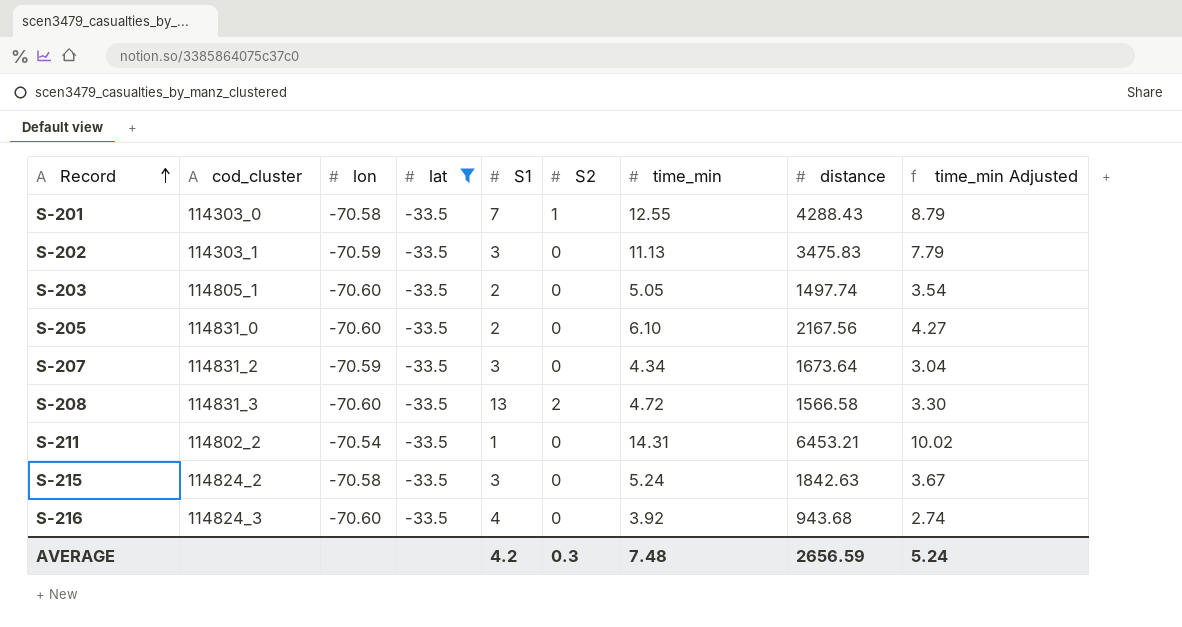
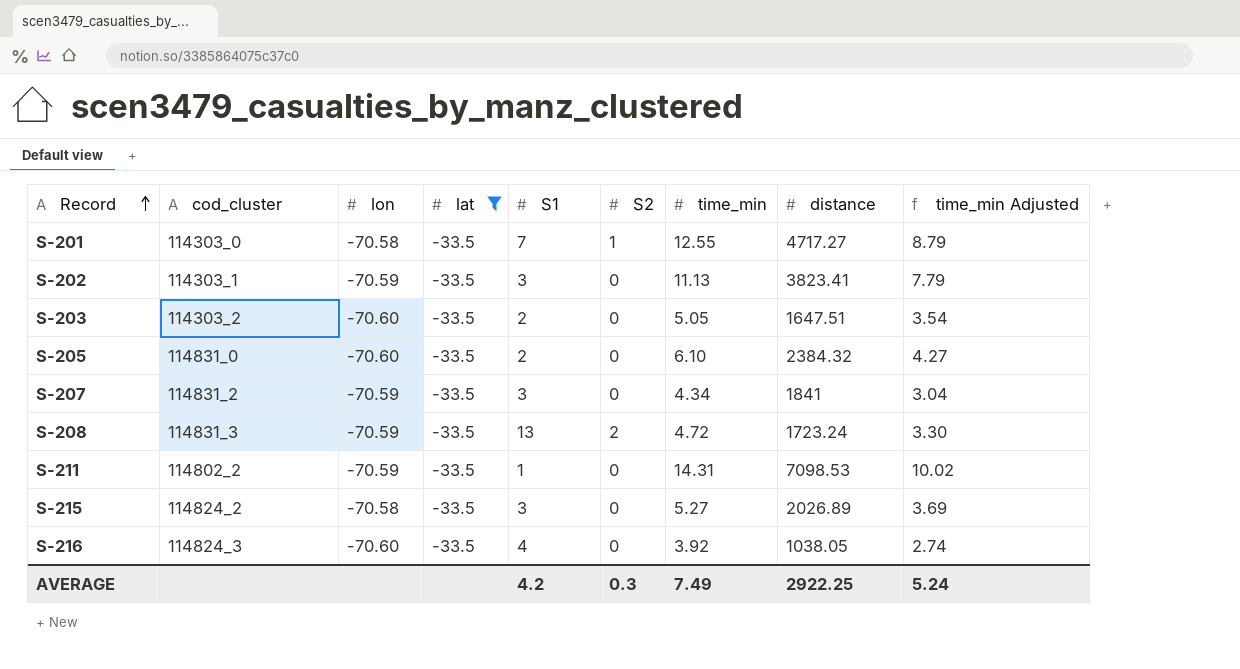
S-201 | distance: 4288.43 -> 4717.27
S-202 | distance: 3475.83 -> 3823.41
S-203 | cod_cluster: 114805_1 -> 114303_2
S-203 | distance: 1497.74 -> 1647.51
S-205 | distance: 2167.56 -> 2384.32
S-207 | distance: 1673.64 -> 1841
S-208 | lon: -70.60 -> -70.59
S-208 | distance: 1566.58 -> 1723.24
S-211 | lon: -70.54 -> -70.59
S-211 | distance: 6453.21 -> 7098.53
S-215 | time_min: 5.24 -> 5.27
S-215 | distance: 1842.63 -> 2026.89
S-215 | time_min Adjusted: 3.67 -> 3.69
S-216 | distance: 943.68 -> 1038.05
AVERAGE | time_min: 7.48 -> 7.49
AVERAGE | distance: 2656.59 -> 2922.25

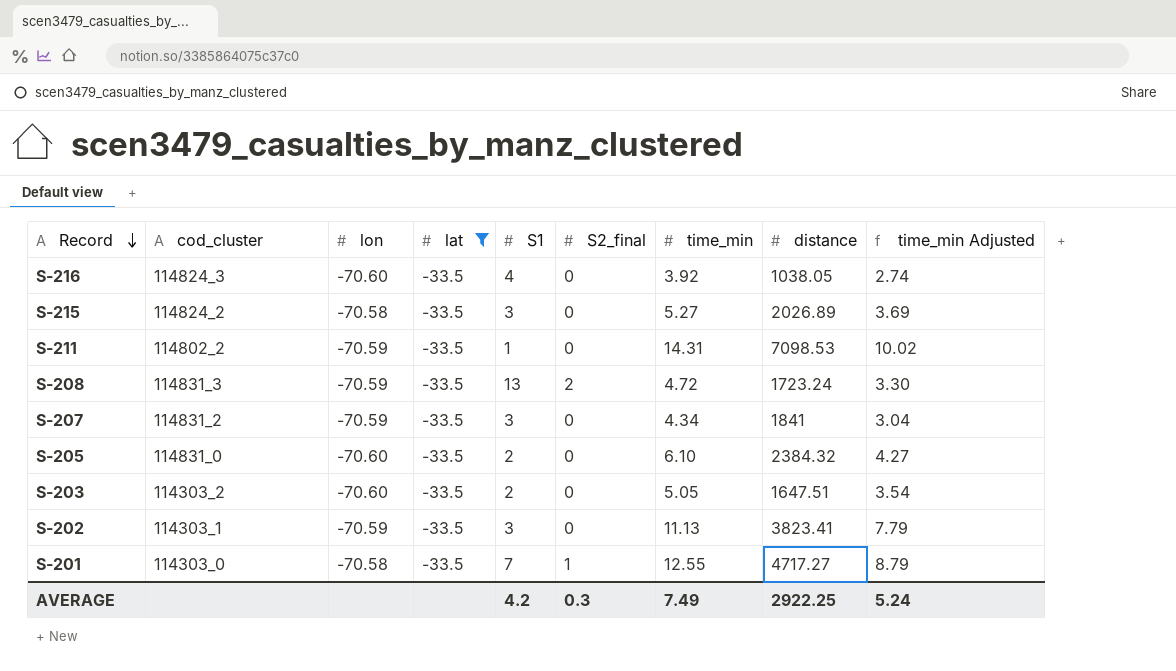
row order: Record ascending -> Record descending
column name: S2 -> S2_final

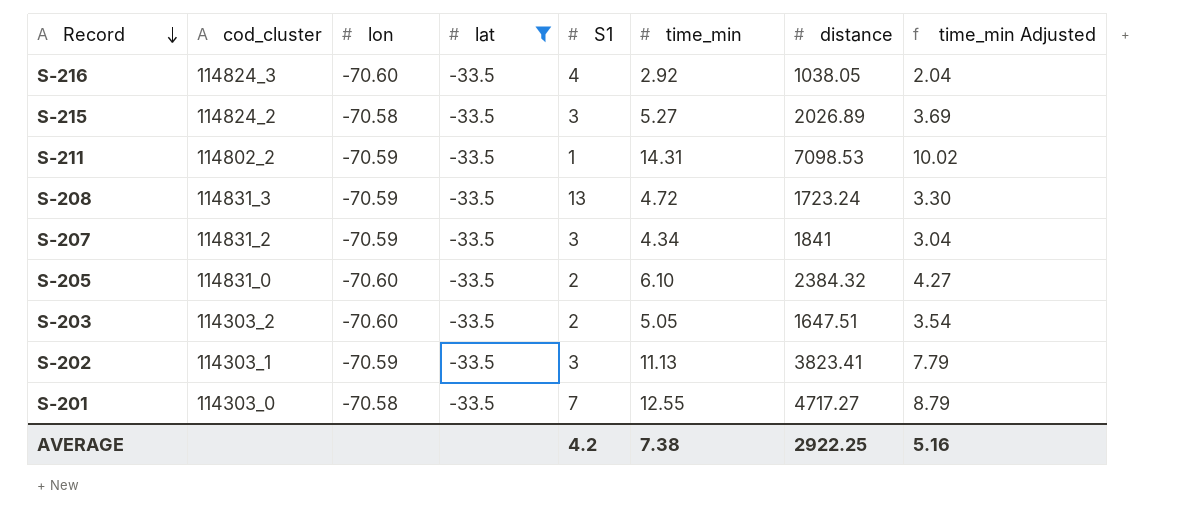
column S2_final | position: 6 -> none
S-216 | time_min: 3.92 -> 2.92
S-216 | time_min Adjusted: 2.74 -> 2.04
AVERAGE | time_min: 7.49 -> 7.38
AVERAGE | time_min Adjusted: 5.24 -> 5.16

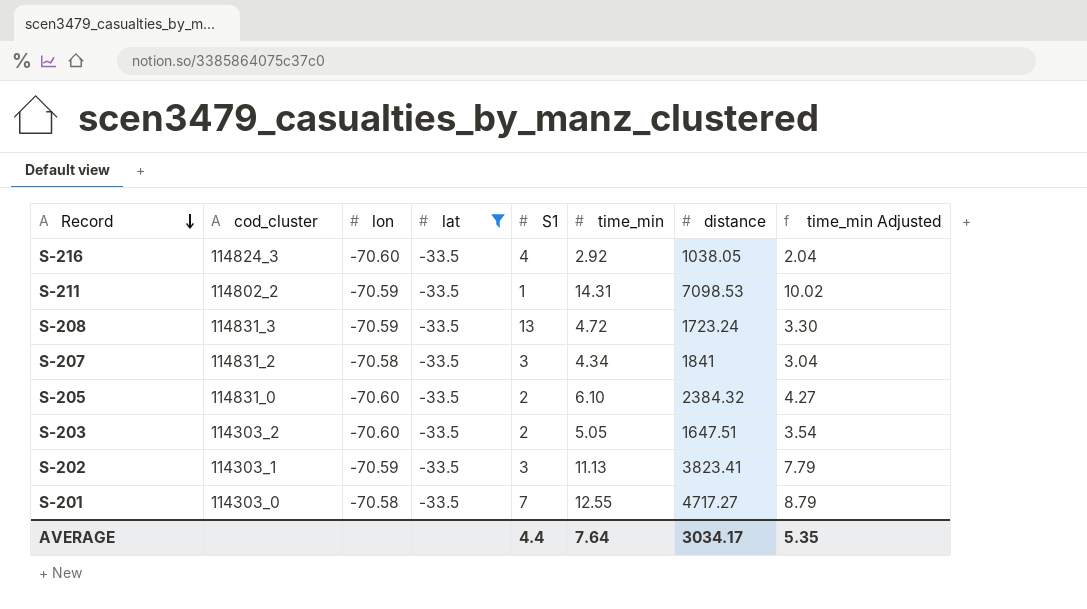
row S-215: 114824_2 | -70.58 | -33.5 | 3 | 5.27 | 2026.89 | 3.69 -> none
S-207 | lon: -70.59 -> -70.58
AVERAGE | S1: 4.2 -> 4.4
AVERAGE | time_min: 7.38 -> 7.64
AVERAGE | distance: 2922.25 -> 3034.17
AVERAGE | time_min Adjusted: 5.16 -> 5.35

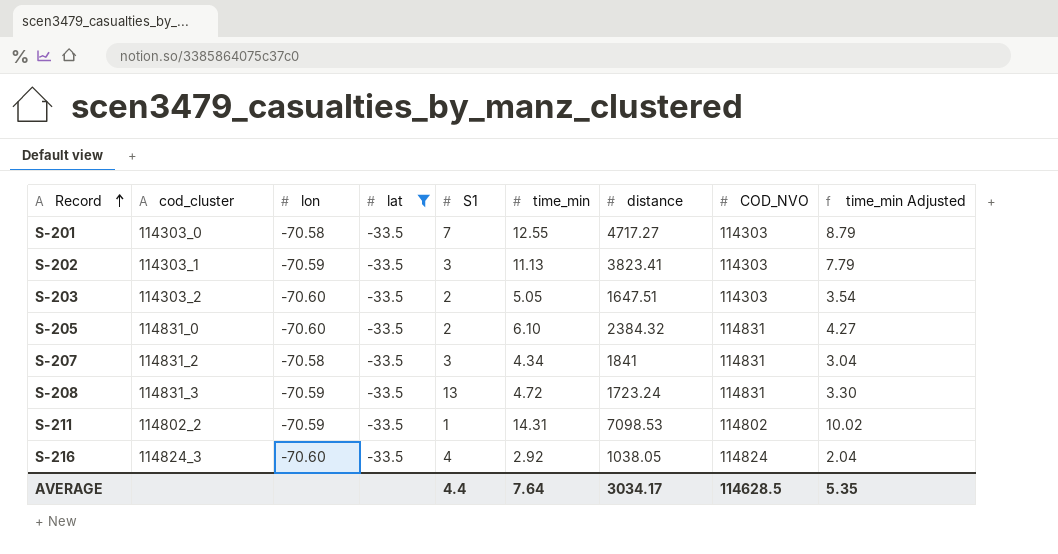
row order: Record descending -> Record ascending
column COD_NVO | position: none -> 8

